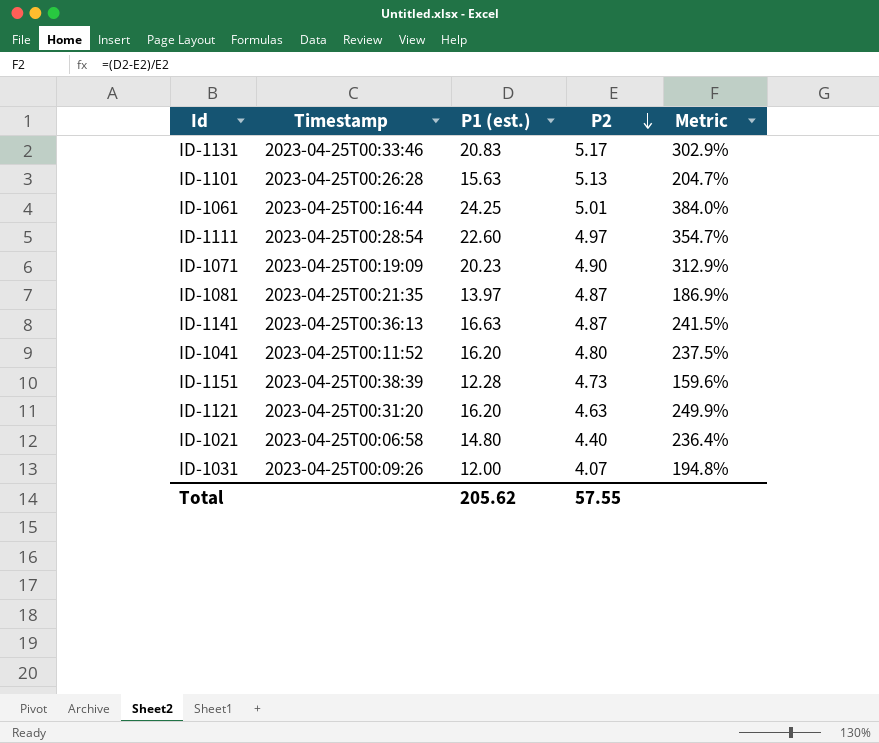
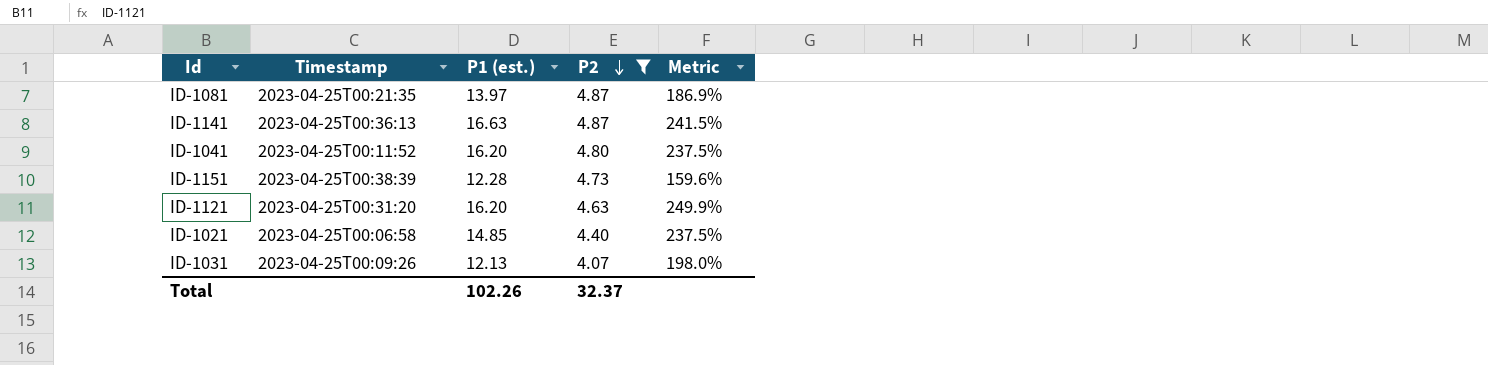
filter: none -> P2 <= 4.87
ID-1021 | P1 (est.): 14.80 -> 14.85
ID-1021 | Metric: 236.4% -> 237.5%
ID-1031 | P1 (est.): 12.00 -> 12.13
ID-1031 | Metric: 194.8% -> 198.0%
Total | P1 (est.): 205.62 -> 102.26
Total | P2: 57.55 -> 32.37

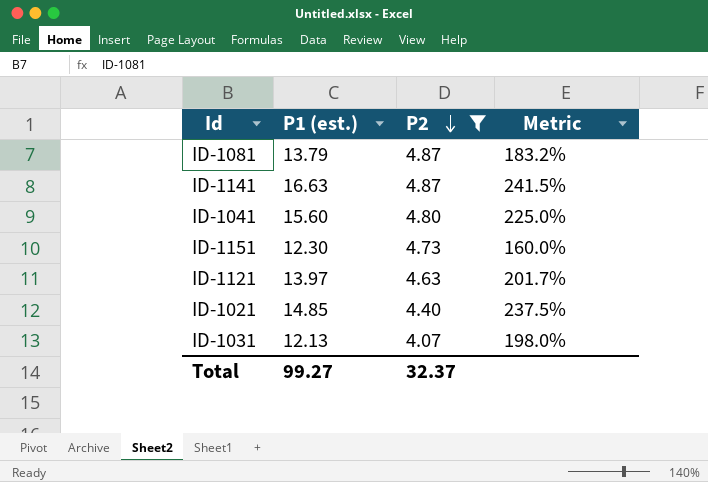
column Timestamp | position: 2 -> none
ID-1081 | P1 (est.): 13.97 -> 13.79
ID-1081 | Metric: 186.9% -> 183.2%
ID-1041 | P1 (est.): 16.20 -> 15.60
ID-1041 | Metric: 237.5% -> 225.0%
ID-1151 | P1 (est.): 12.28 -> 12.30
ID-1151 | Metric: 159.6% -> 160.0%
ID-1121 | P1 (est.): 16.20 -> 13.97
ID-1121 | Metric: 249.9% -> 201.7%
Total | P1 (est.): 102.26 -> 99.27

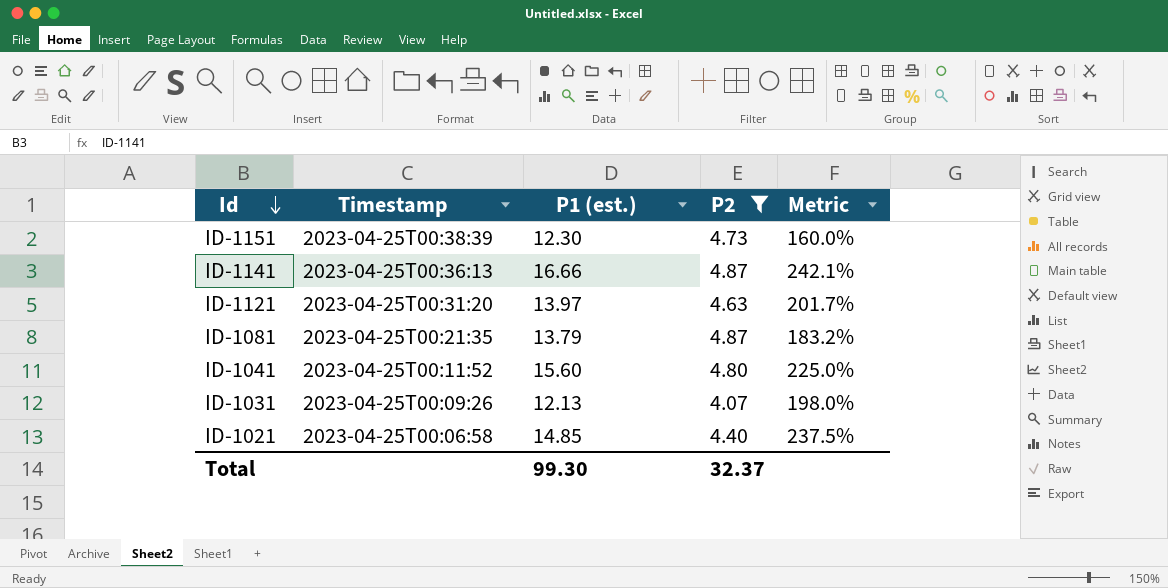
row order: P2 descending -> Id descending
column Timestamp | position: none -> 2
ID-1141 | P1 (est.): 16.63 -> 16.66
ID-1141 | Metric: 241.5% -> 242.1%
Total | P1 (est.): 99.27 -> 99.30

